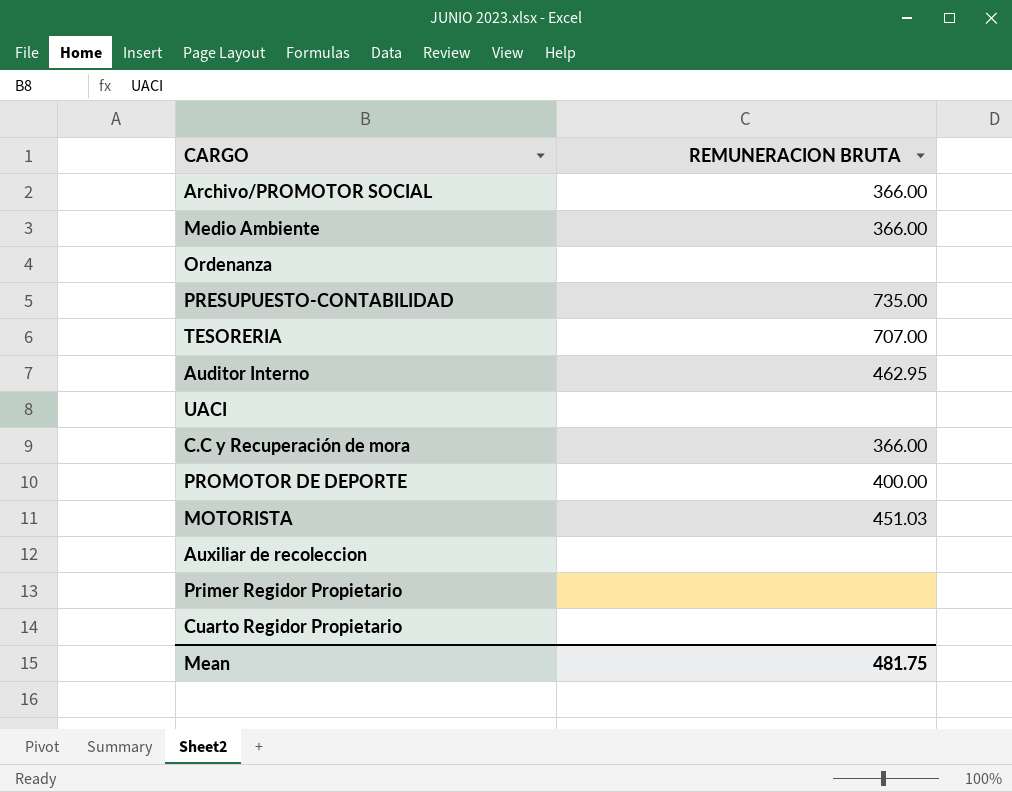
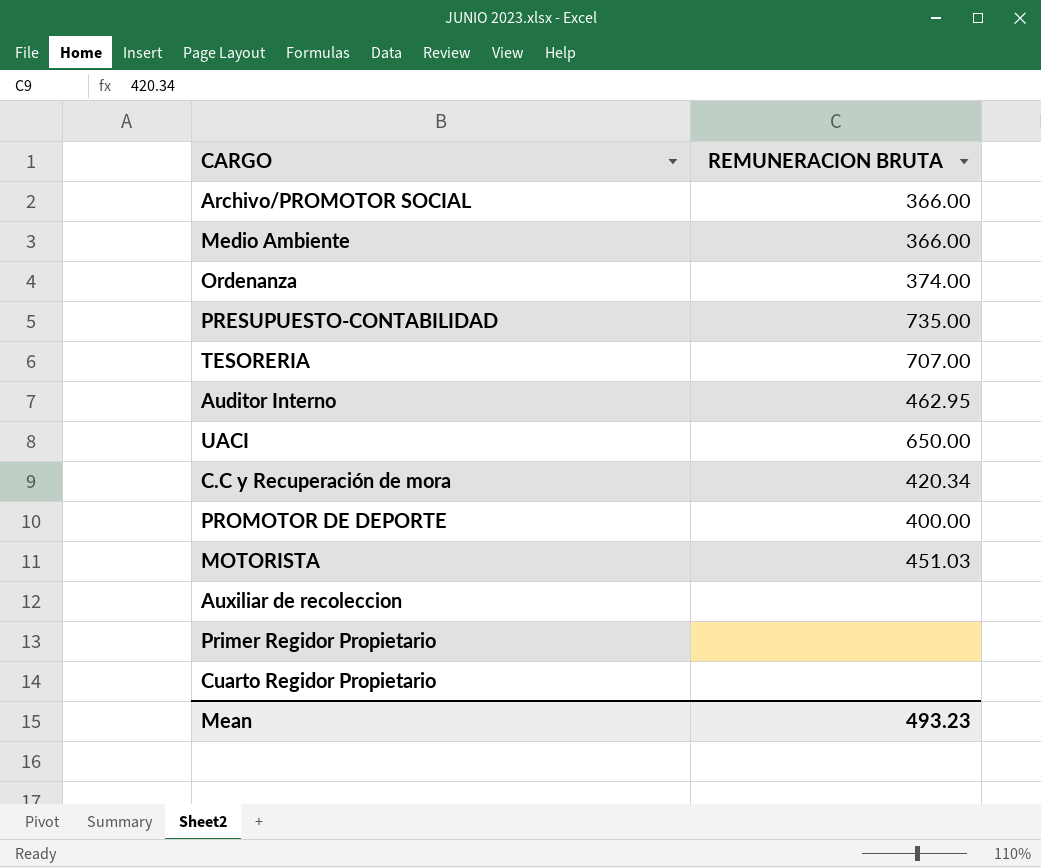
Ordenanza | REMUNERACION BRUTA: none -> 374.00
UACI | REMUNERACION BRUTA: none -> 650.00
C.C y Recuperación de mora | REMUNERACION BRUTA: 366.00 -> 420.34
Mean | REMUNERACION BRUTA: 481.75 -> 493.23

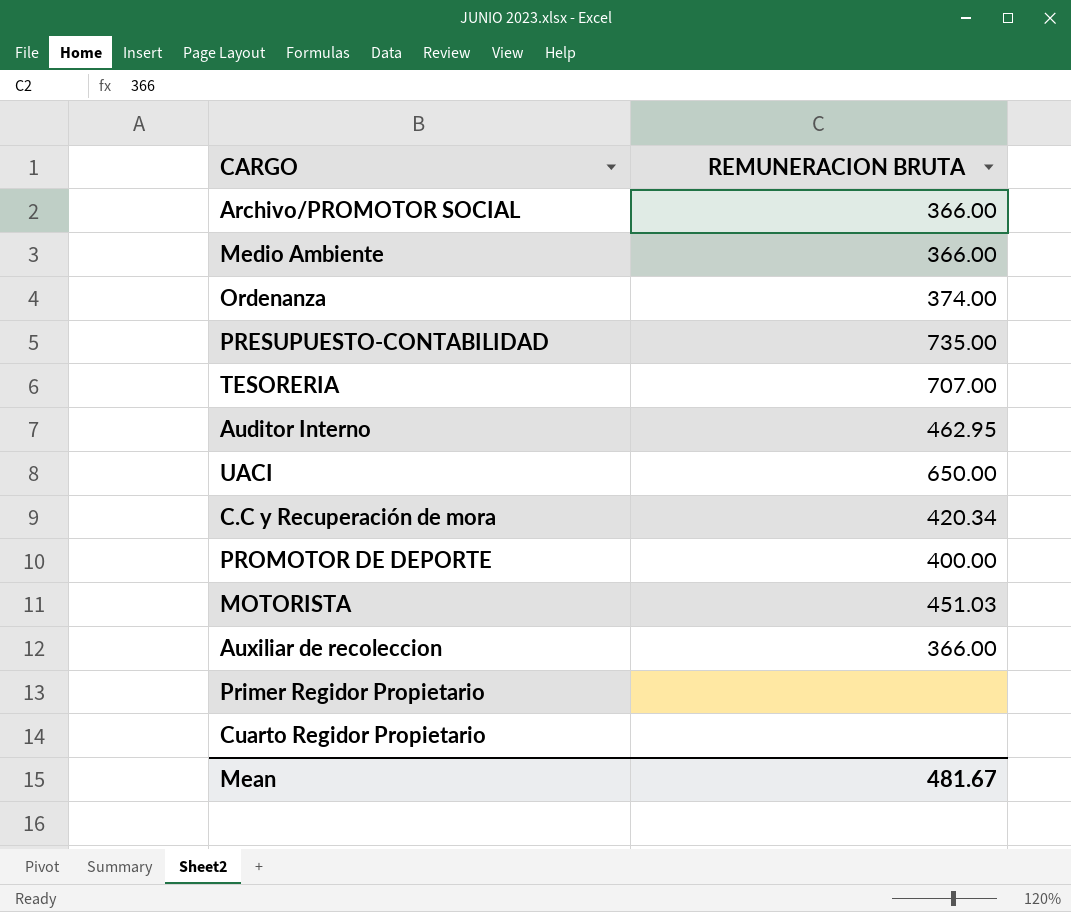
Auxiliar de recoleccion | REMUNERACION BRUTA: none -> 366.00
Mean | REMUNERACION BRUTA: 493.23 -> 481.67

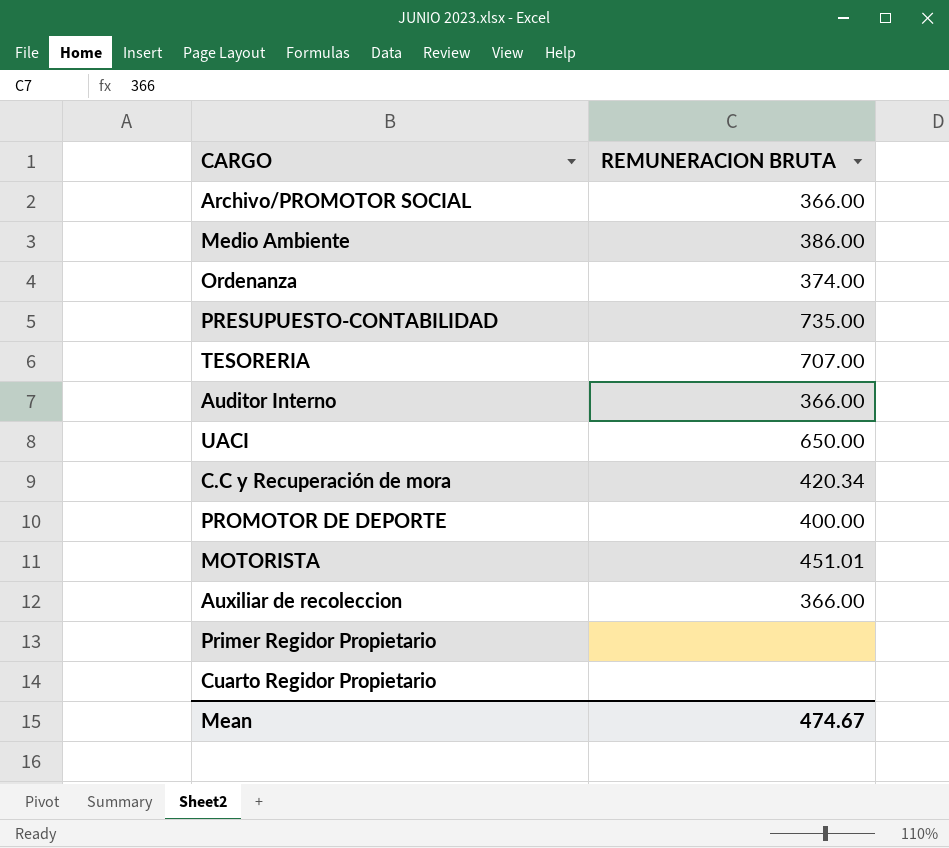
Medio Ambiente | REMUNERACION BRUTA: 366.00 -> 386.00
Auditor Interno | REMUNERACION BRUTA: 462.95 -> 366.00
MOTORISTA | REMUNERACION BRUTA: 451.03 -> 451.01
Mean | REMUNERACION BRUTA: 481.67 -> 474.67

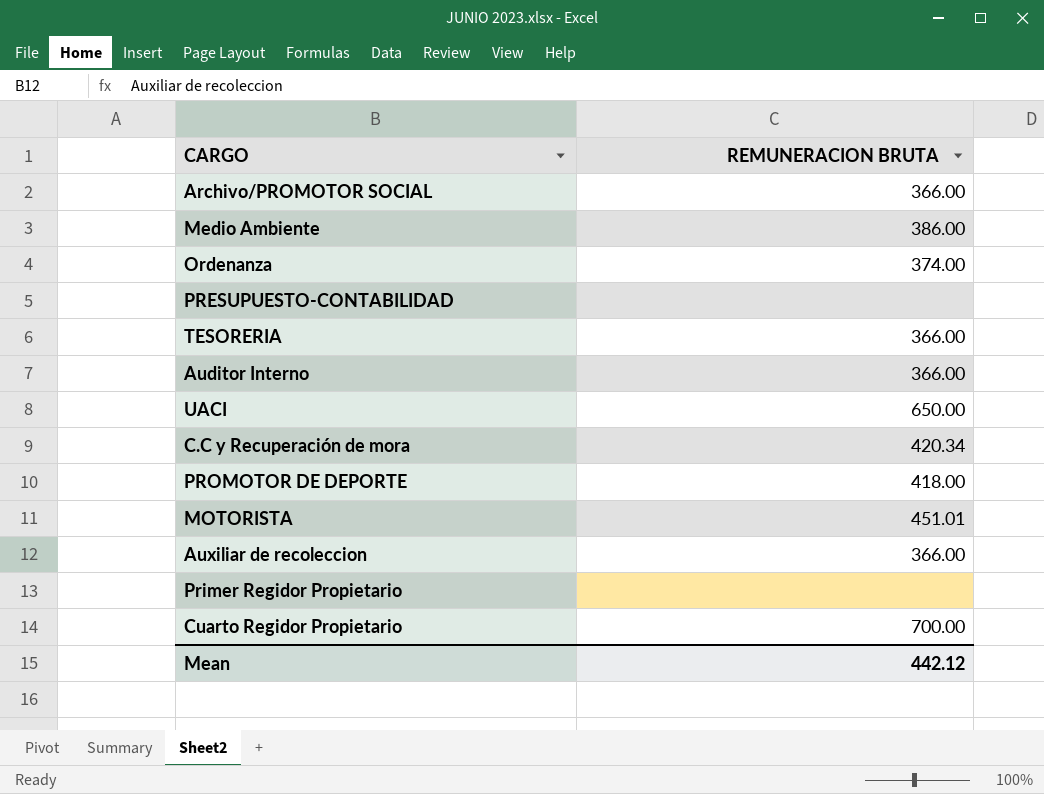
PRESUPUESTO-CONTABILIDAD | REMUNERACION BRUTA: 735.00 -> none
TESORERIA | REMUNERACION BRUTA: 707.00 -> 366.00
PROMOTOR DE DEPORTE | REMUNERACION BRUTA: 400.00 -> 418.00
Cuarto Regidor Propietario | REMUNERACION BRUTA: none -> 700.00
Mean | REMUNERACION BRUTA: 474.67 -> 442.12

